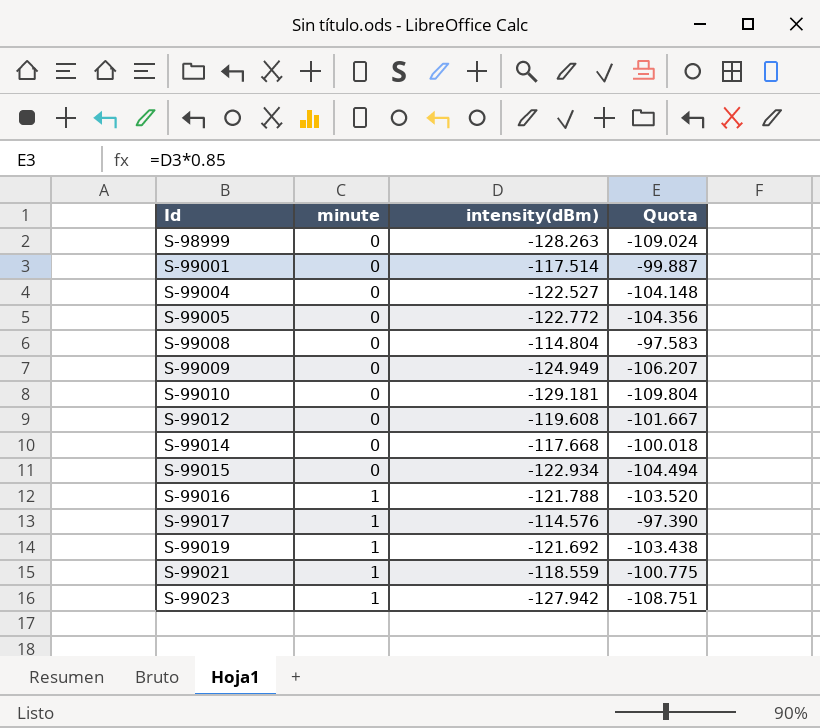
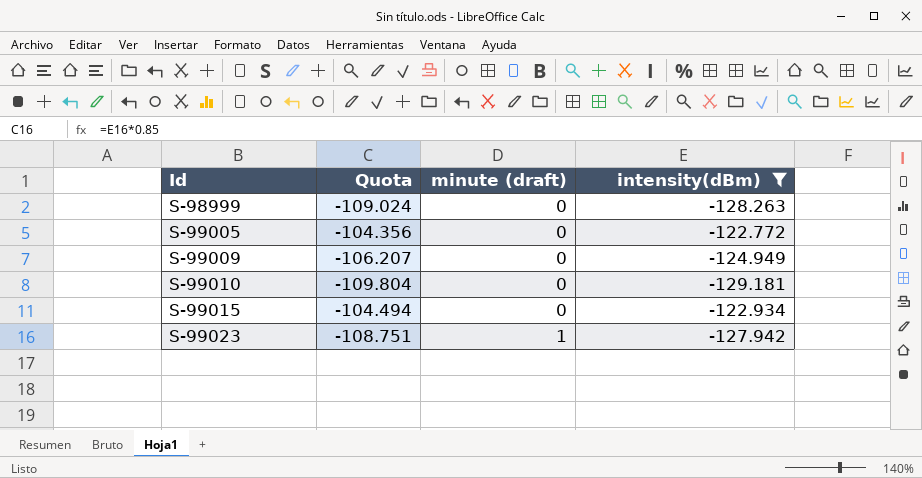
filter: none -> intensity(dBm) <= -122.772
column Quota | position: 4 -> 2
column name: minute -> minute (draft)

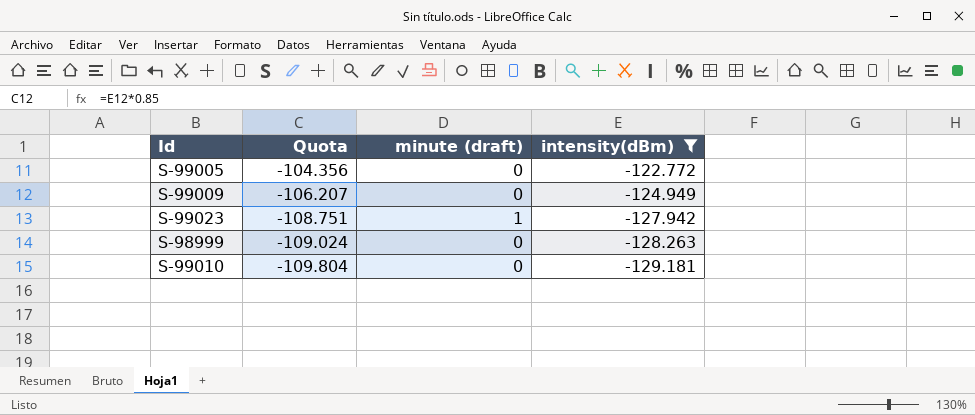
row order: Id ascending -> Quota descending
row S-99015: -104.494 | 0 | -122.934 -> none

